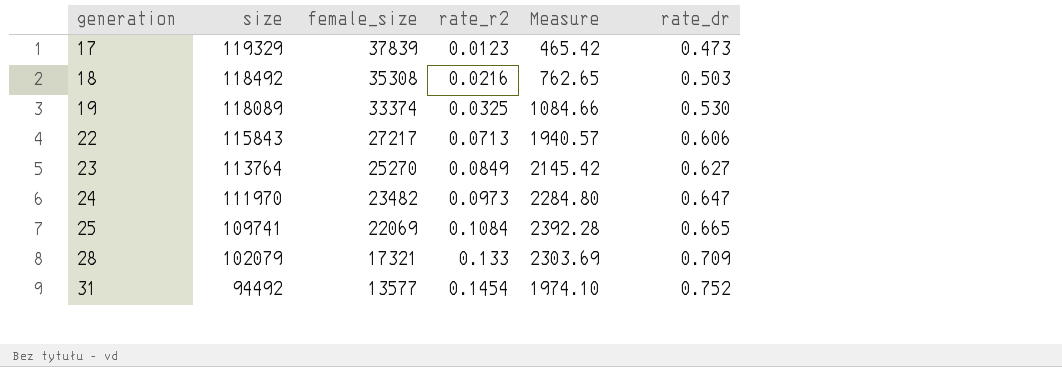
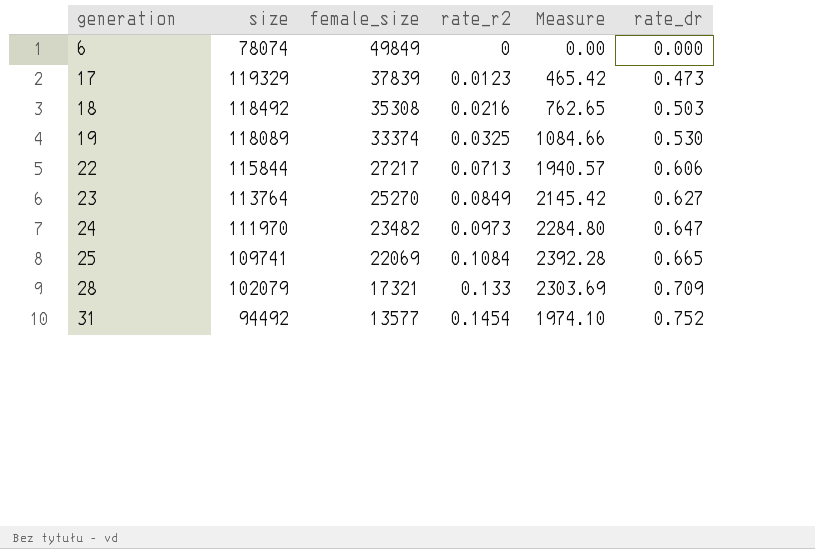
row 6: none -> 78074 | 49849 | 0 | 0.00 | 0.000
22 | size: 115843 -> 115844

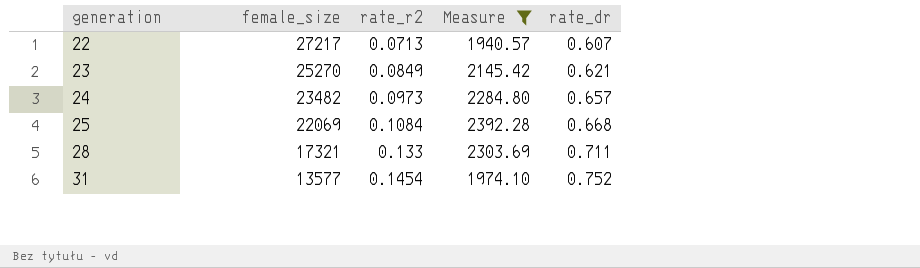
filter: none -> Measure >= 1940.57
column size | position: 2 -> none
22 | rate_dr: 0.606 -> 0.607
23 | rate_dr: 0.627 -> 0.621
24 | rate_dr: 0.647 -> 0.657
25 | rate_dr: 0.665 -> 0.668
28 | rate_dr: 0.709 -> 0.711

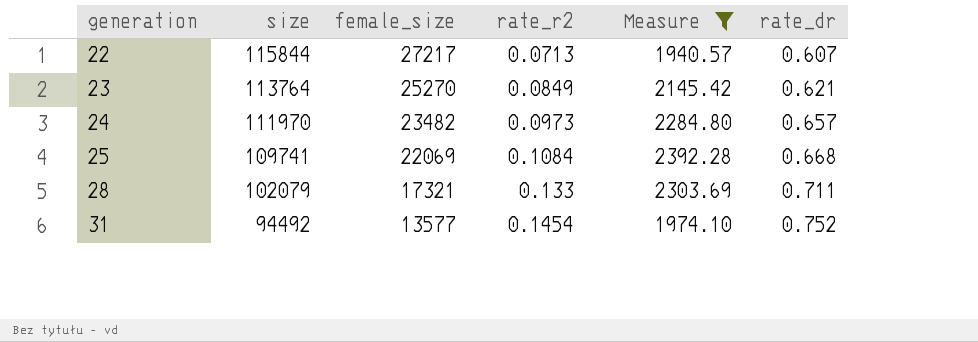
column size | position: none -> 2

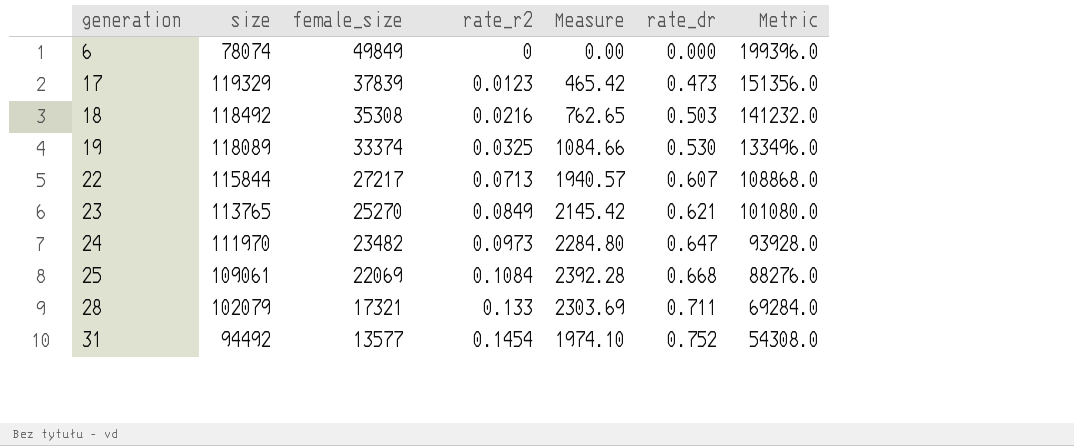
filter: Measure >= 1940.57 -> none
column Metric | formula: none -> [female_size] * 4
23 | size: 113764 -> 113765
24 | rate_dr: 0.657 -> 0.647
25 | size: 109741 -> 109061

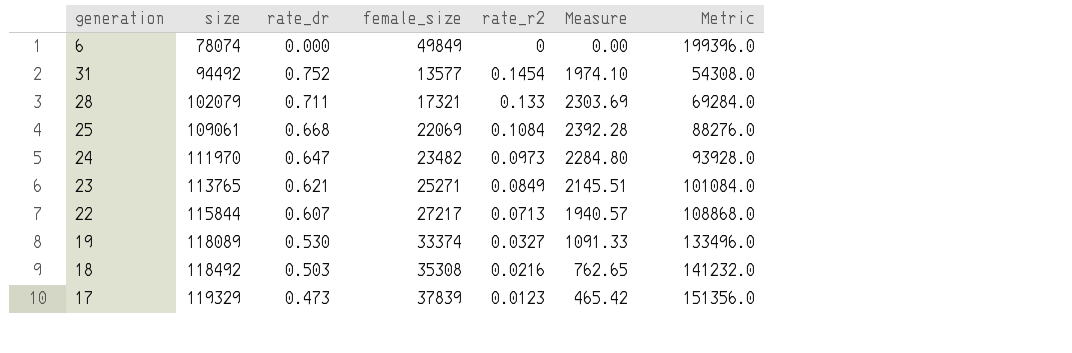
row order: generation ascending -> size ascending
column rate_dr | position: 6 -> 3
23 | female_size: 25270 -> 25271
23 | Measure: 2145.42 -> 2145.51
23 | Metric: 101080.0 -> 101084.0
19 | rate_r2: 0.0325 -> 0.0327
19 | Measure: 1084.66 -> 1091.33

